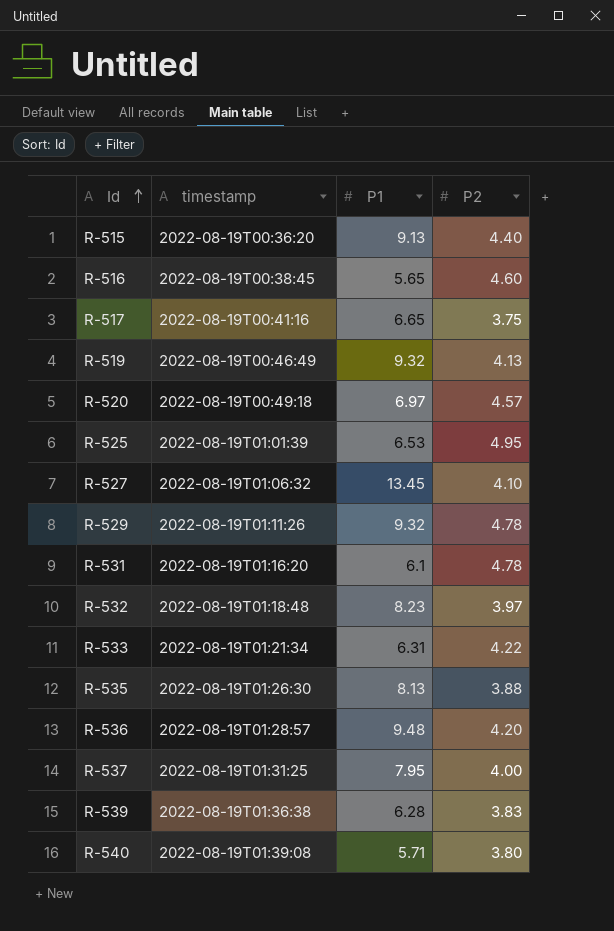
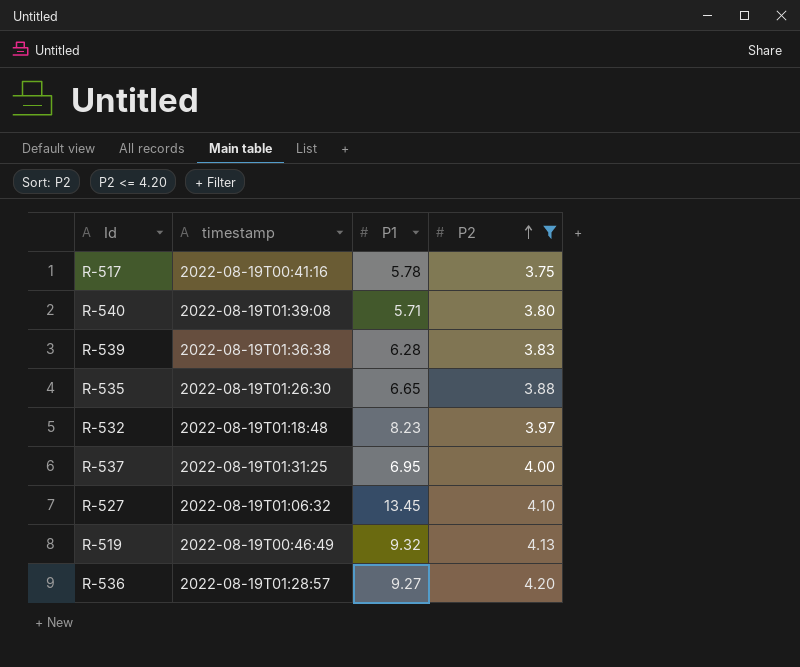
filter: none -> P2 <= 4.20
row order: Id ascending -> P2 ascending
R-517 | P1: 6.65 -> 5.78
R-535 | P1: 8.13 -> 6.65
R-537 | P1: 7.95 -> 6.95
R-536 | P1: 9.48 -> 9.27

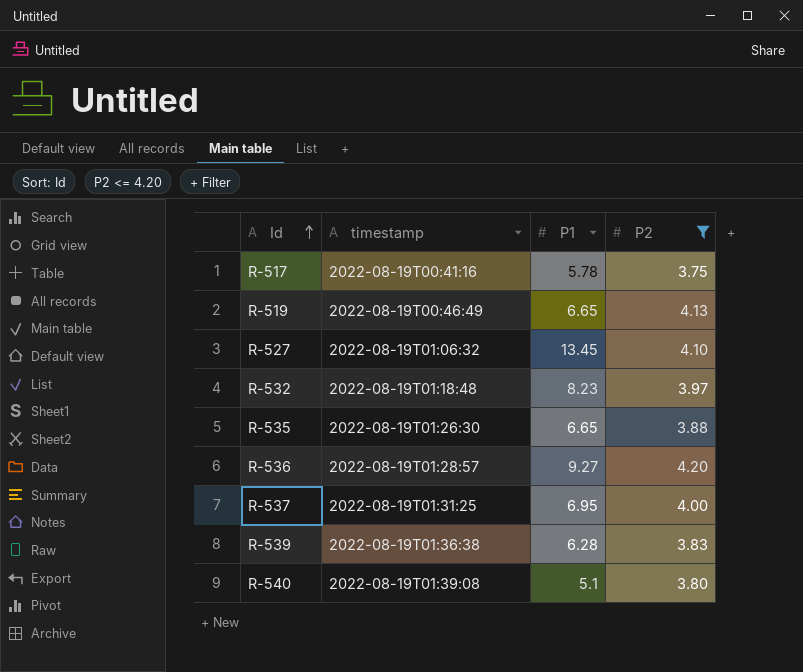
row order: P2 ascending -> Id ascending
R-519 | P1: 9.32 -> 6.65
R-540 | P1: 5.71 -> 5.1

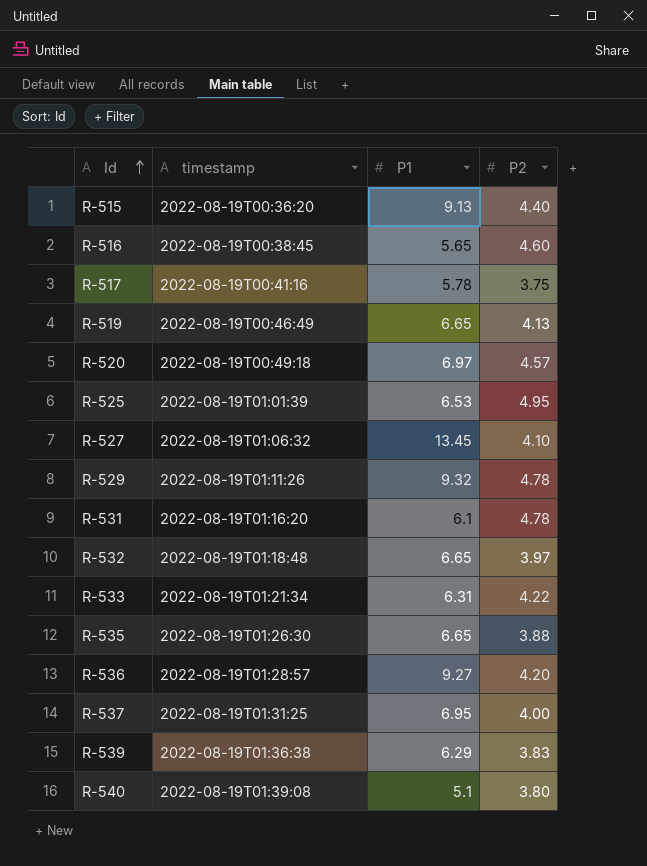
filter: P2 <= 4.20 -> none
R-532 | P1: 8.23 -> 6.65
R-539 | P1: 6.28 -> 6.29

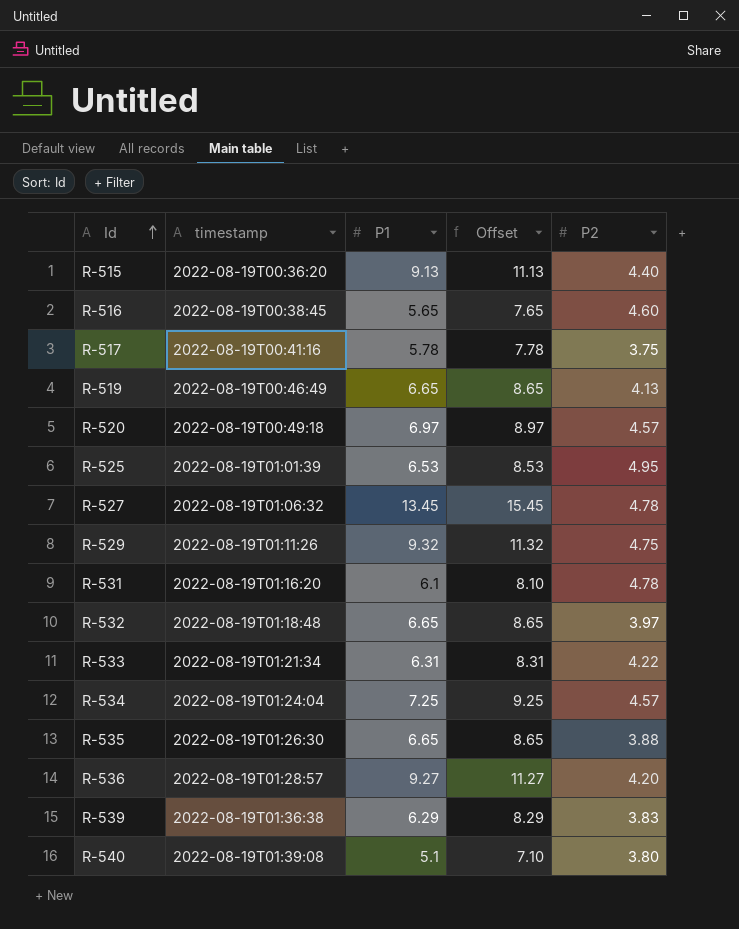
column Offset | formula: none -> [P1] + 2
row R-537: 2022-08-19T01:31:25 | 6.95 | 4.00 -> none
R-527 | P2: 4.10 -> 4.78
R-529 | P2: 4.78 -> 4.75
row R-534: none -> 2022-08-19T01:24:04 | 7.25 | 9.25 | 4.57

